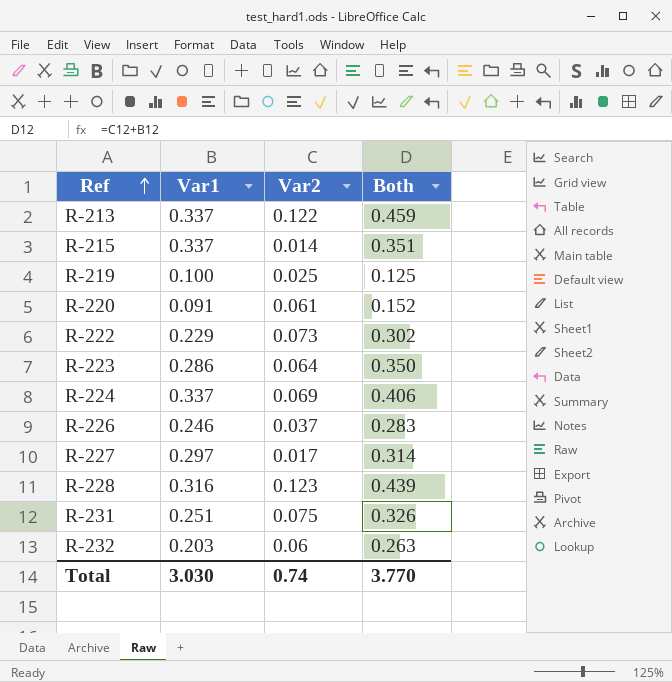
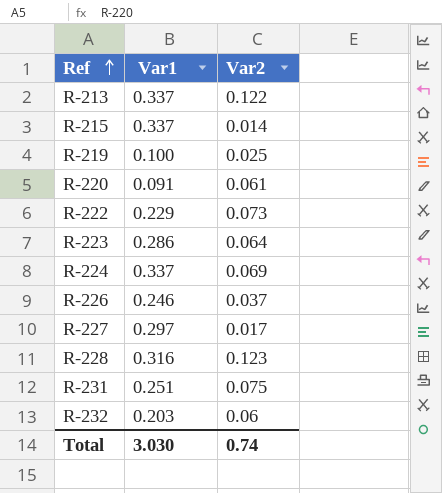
column Both | formula: [Var1] + [Var2] -> none

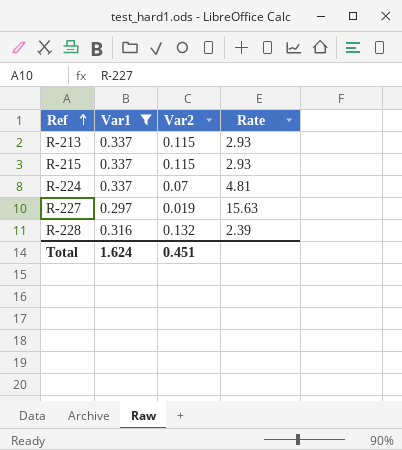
filter: none -> Var1 >= 0.297
column Rate | formula: none -> [Var1] / [Var2]
R-213 | Var2: 0.122 -> 0.115
R-215 | Var2: 0.014 -> 0.115
R-224 | Var2: 0.069 -> 0.07
R-227 | Var2: 0.017 -> 0.019
R-228 | Var2: 0.123 -> 0.132
Total | Var1: 3.030 -> 1.624
Total | Var2: 0.74 -> 0.451

